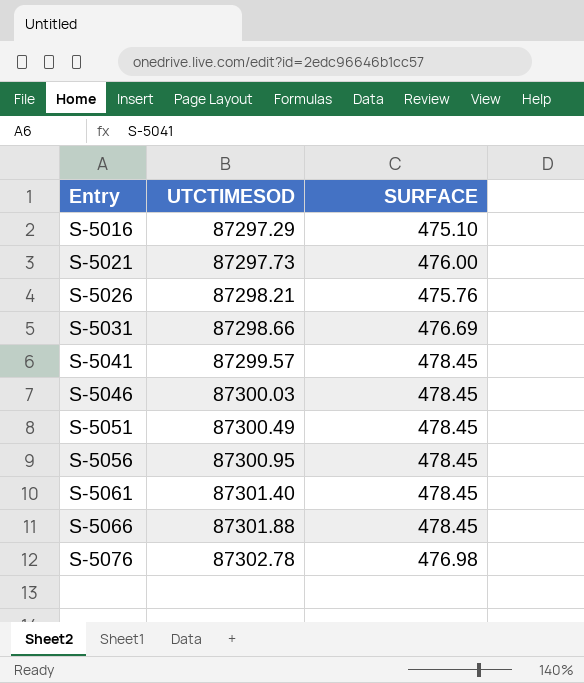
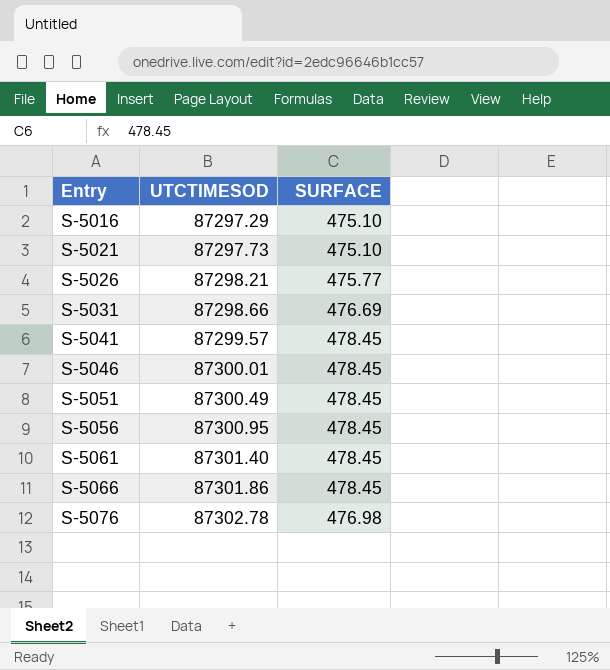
S-5021 | SURFACE: 476.00 -> 475.10
S-5026 | SURFACE: 475.76 -> 475.77
S-5046 | UTCTIMESOD: 87300.03 -> 87300.01
S-5066 | UTCTIMESOD: 87301.88 -> 87301.86

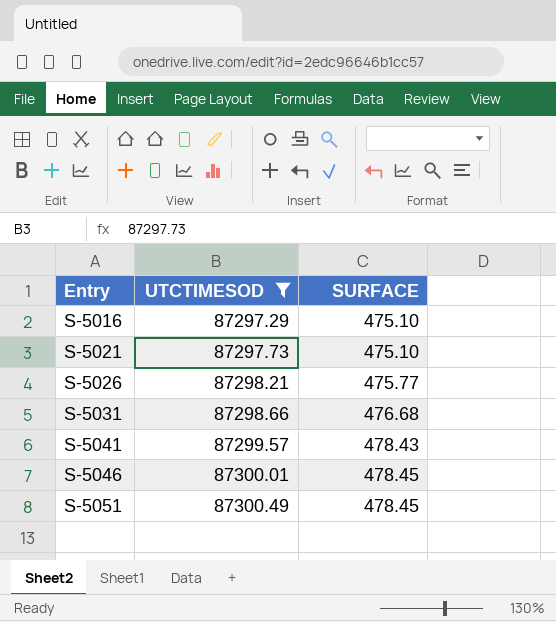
filter: none -> UTCTIMESOD <= 87300.49
S-5031 | SURFACE: 476.69 -> 476.68
S-5041 | SURFACE: 478.45 -> 478.43

